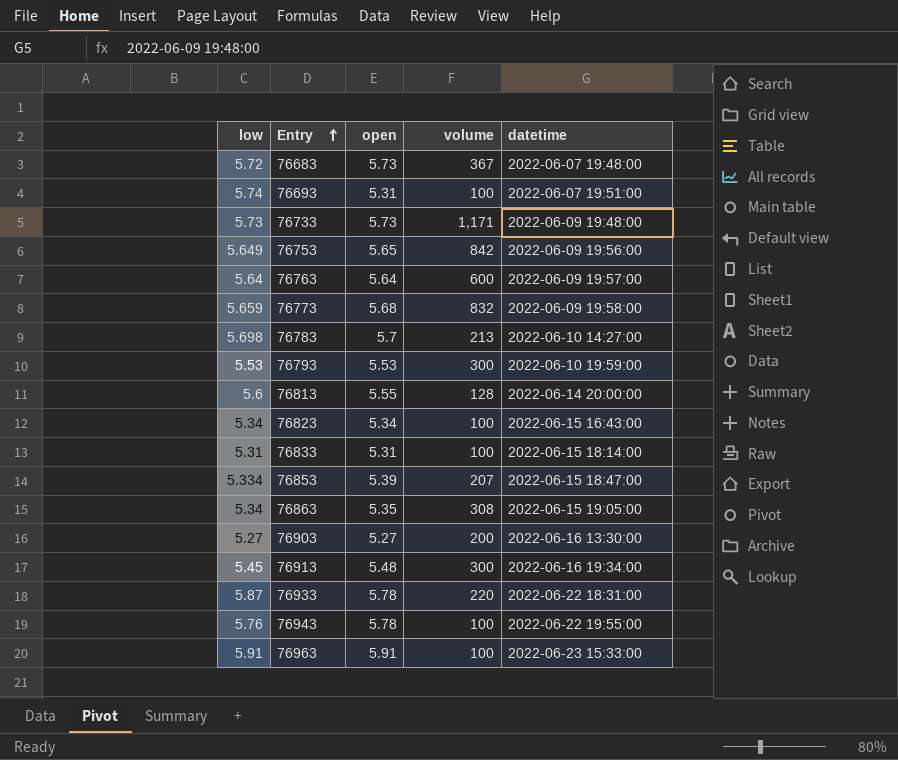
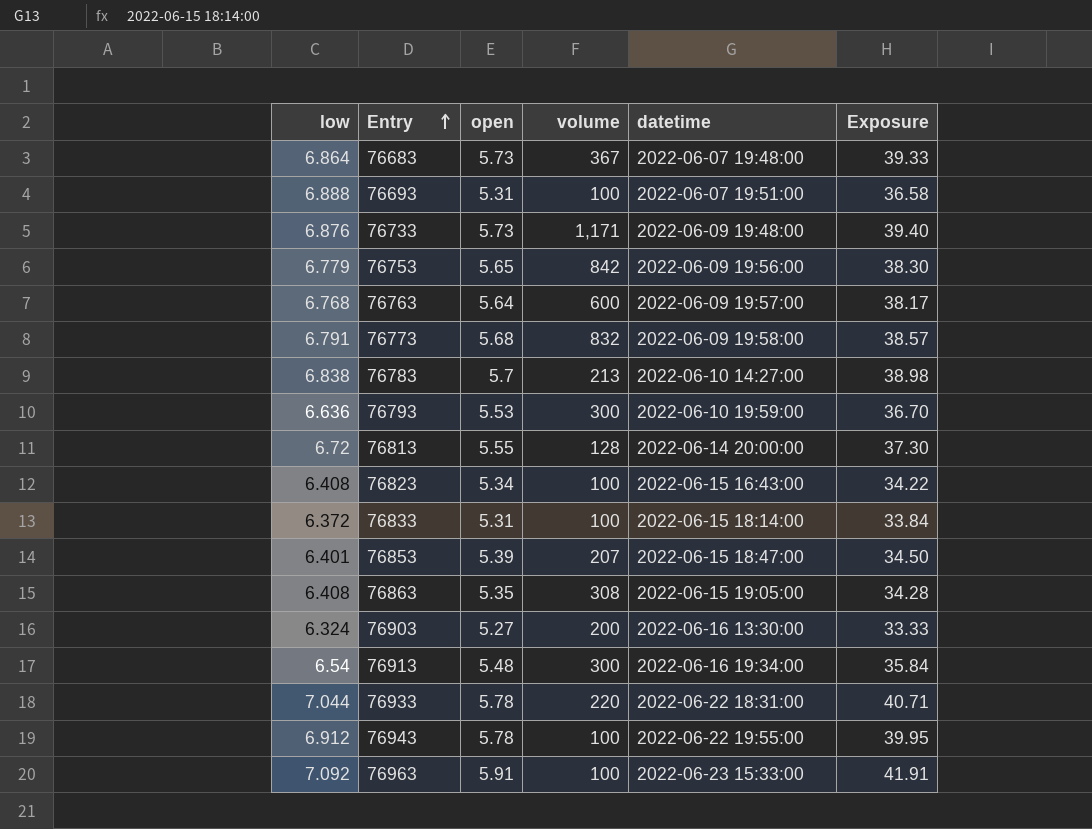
column Exposure | formula: none -> [low] * [open]
76683 | low: 5.72 -> 6.864
76693 | low: 5.74 -> 6.888
76733 | low: 5.73 -> 6.876
76753 | low: 5.649 -> 6.779
76763 | low: 5.64 -> 6.768
76773 | low: 5.659 -> 6.791
76783 | low: 5.698 -> 6.838
76793 | low: 5.53 -> 6.636
76813 | low: 5.6 -> 6.72
76823 | low: 5.34 -> 6.408
76833 | low: 5.31 -> 6.372
76853 | low: 5.334 -> 6.401
76863 | low: 5.34 -> 6.408
76903 | low: 5.27 -> 6.324
76913 | low: 5.45 -> 6.54
76933 | low: 5.87 -> 7.044
76943 | low: 5.76 -> 6.912
76963 | low: 5.91 -> 7.092

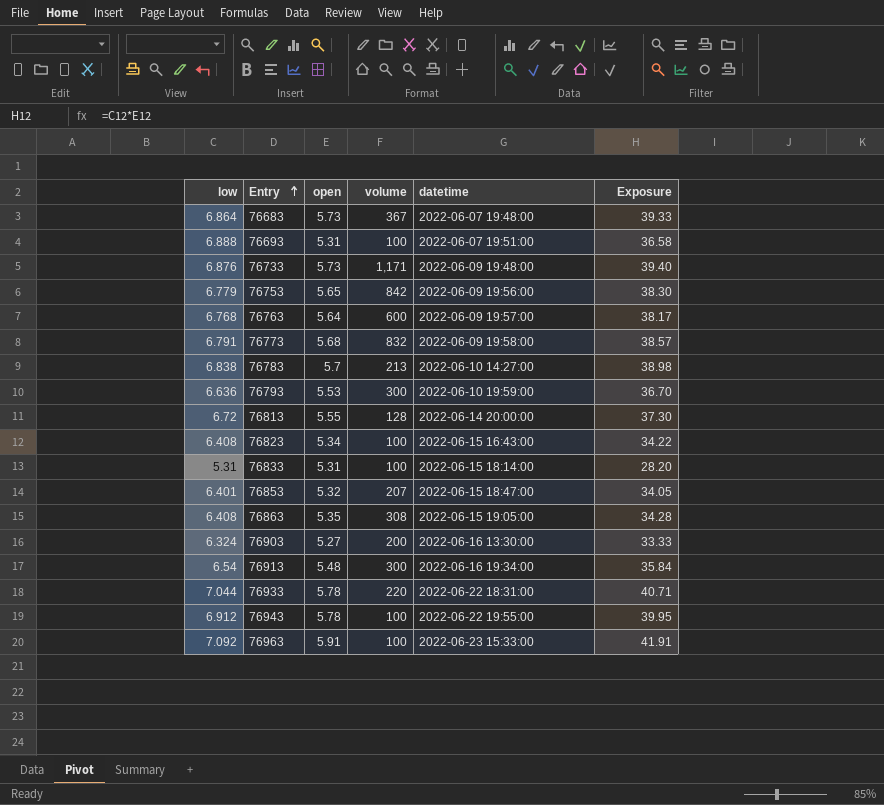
76833 | low: 6.372 -> 5.31
76833 | Exposure: 33.84 -> 28.20
76853 | open: 5.39 -> 5.32
76853 | Exposure: 34.50 -> 34.05

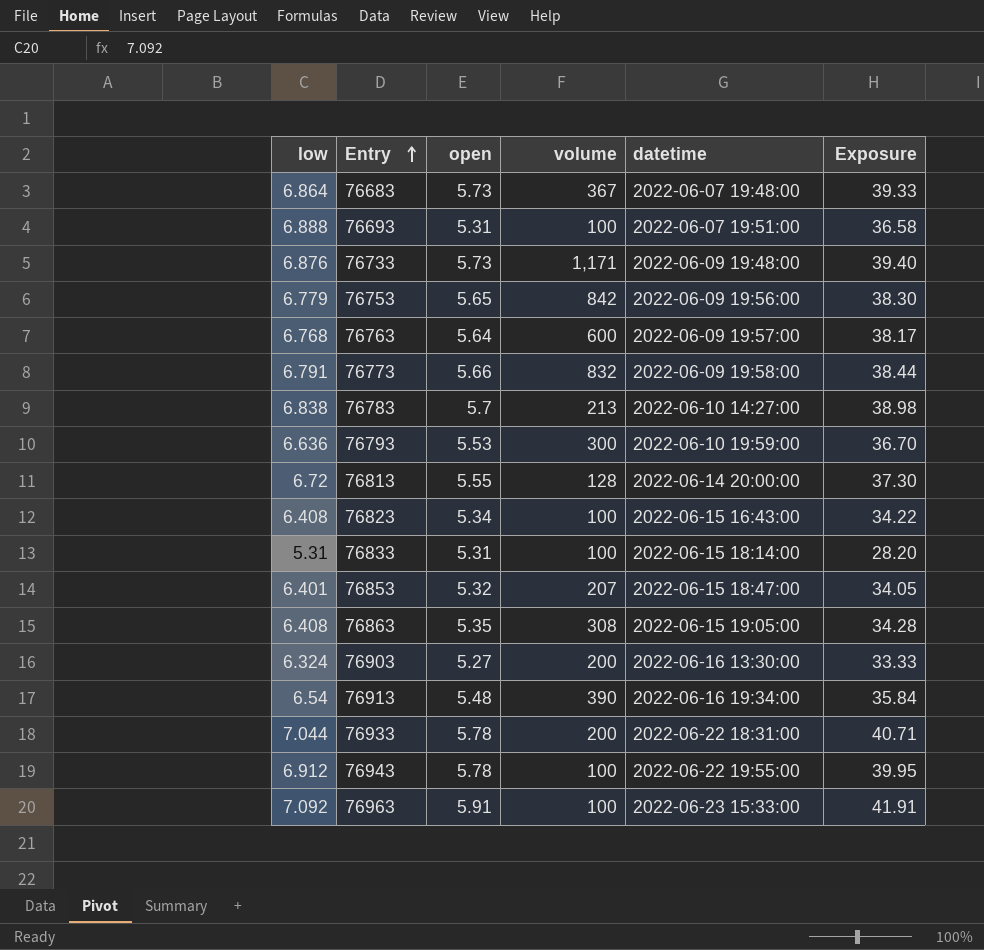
76773 | open: 5.68 -> 5.66
76773 | Exposure: 38.57 -> 38.44
76913 | volume: 300 -> 390
76933 | volume: 220 -> 200

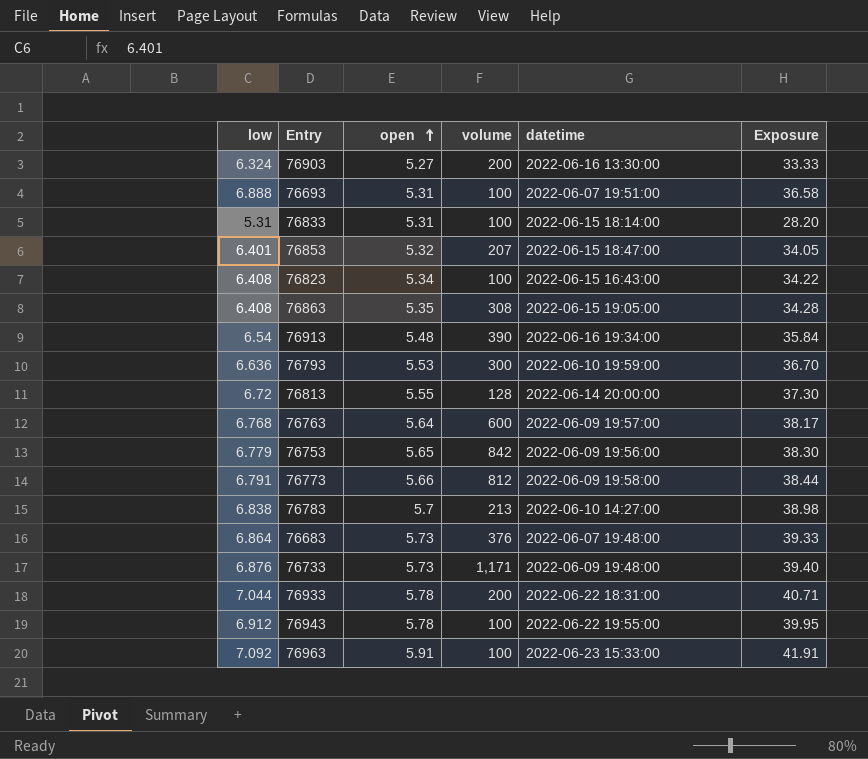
row order: Entry ascending -> open ascending
76773 | volume: 832 -> 812
76683 | volume: 367 -> 376

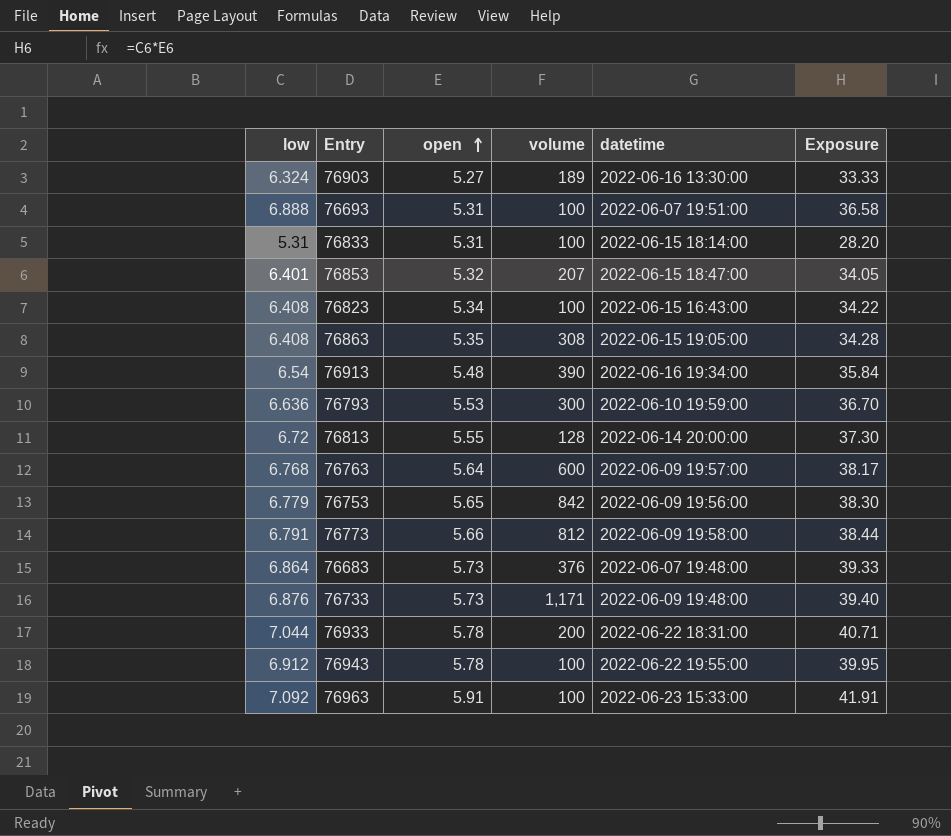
row 76783: 6.838 | 5.7 | 213 | 2022-06-10 14:27:00 | 38.98 -> none
76903 | volume: 200 -> 189

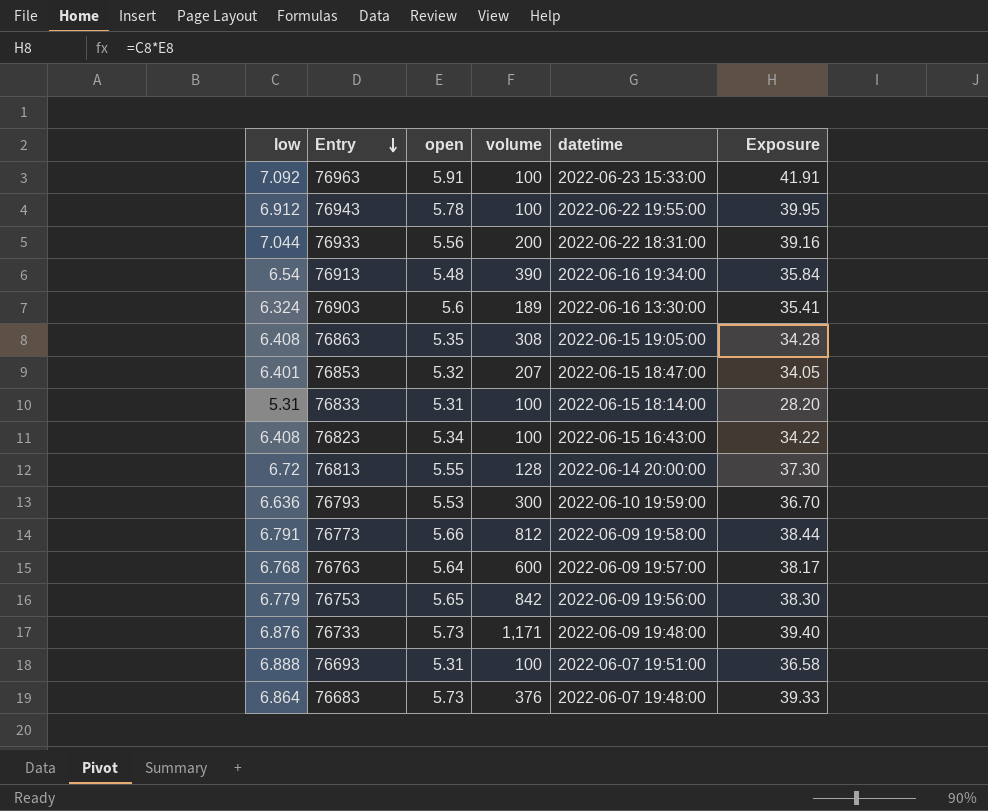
row order: open ascending -> Entry descending
76933 | open: 5.78 -> 5.56
76933 | Exposure: 40.71 -> 39.16
76903 | open: 5.27 -> 5.6
76903 | Exposure: 33.33 -> 35.41

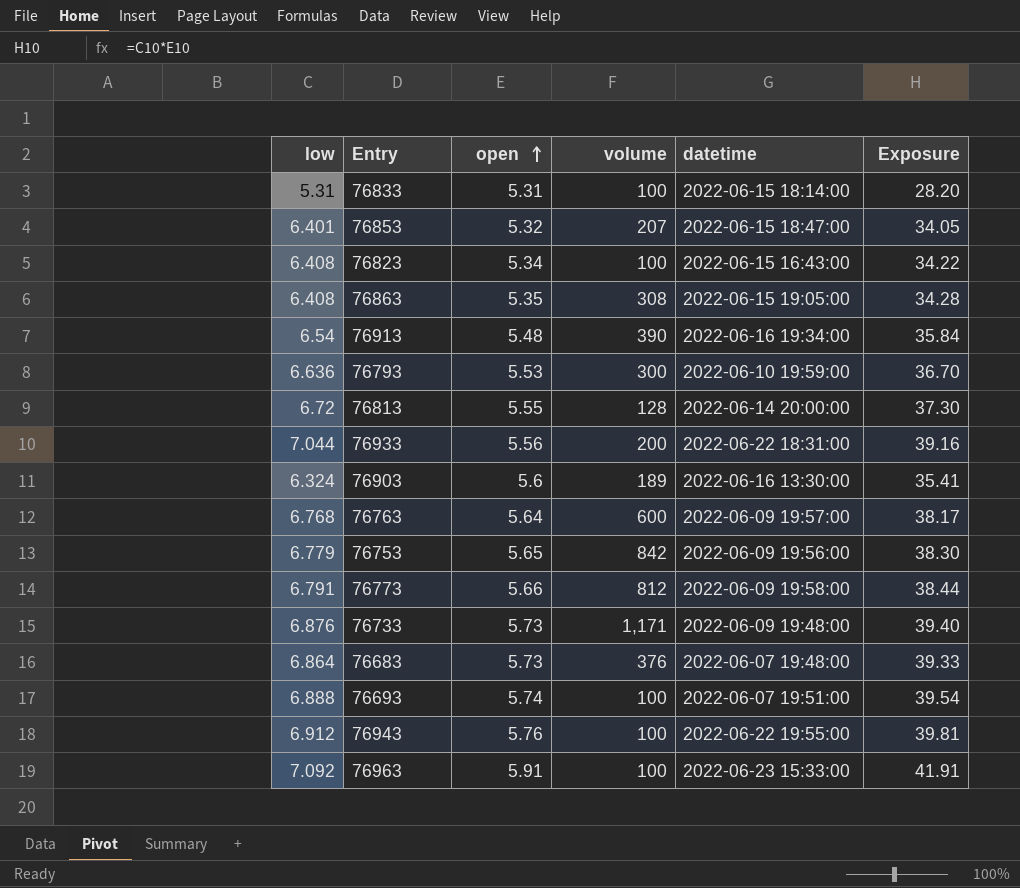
row order: Entry descending -> open ascending
76693 | open: 5.31 -> 5.74
76693 | Exposure: 36.58 -> 39.54
76943 | open: 5.78 -> 5.76
76943 | Exposure: 39.95 -> 39.81

